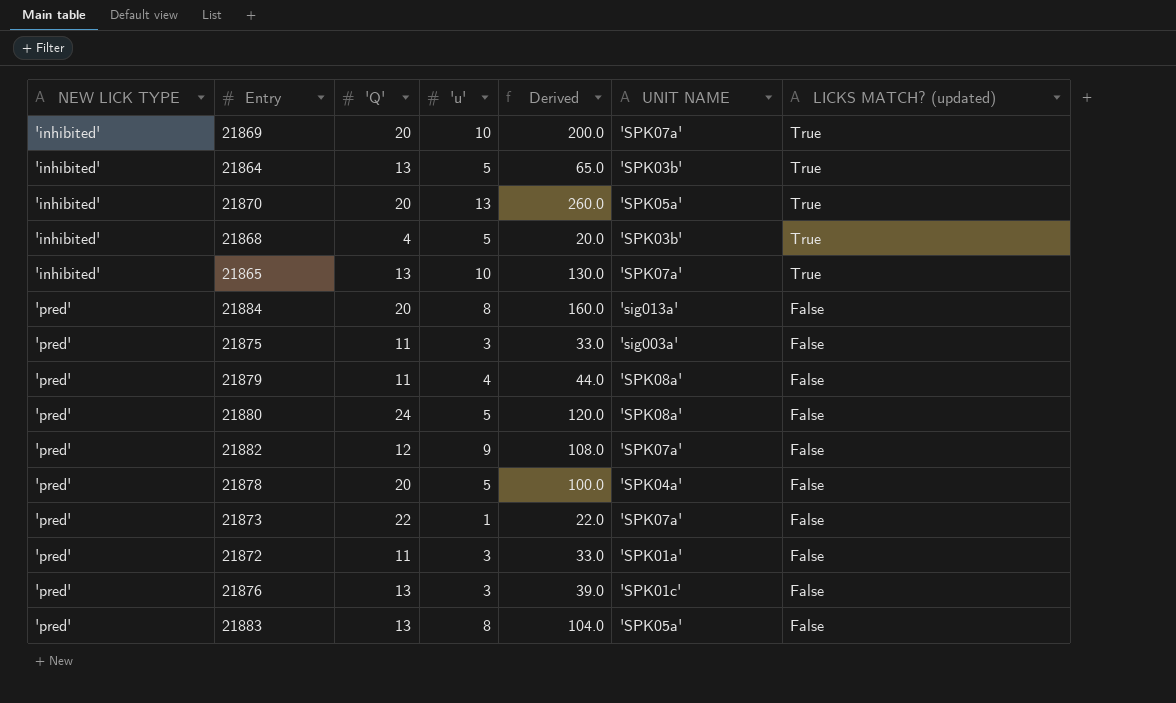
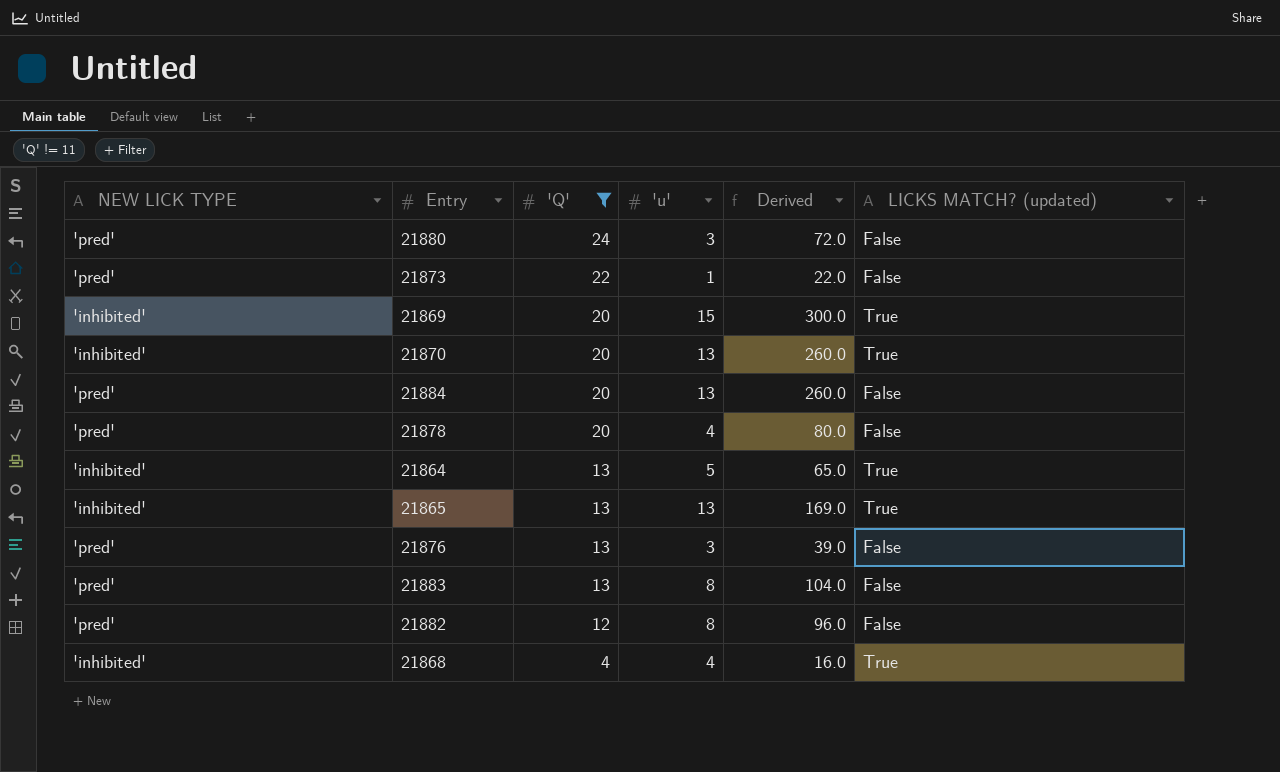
filter: none -> 'Q' != 11
row order: NEW LICK TYPE ascending -> 'Q' descending
column UNIT NAME | position: 6 -> none
21880 | 'u': 5 -> 3
21880 | Derived: 120.0 -> 72.0
21869 | 'u': 10 -> 15
21869 | Derived: 200.0 -> 300.0
21884 | 'u': 8 -> 13
21884 | Derived: 160.0 -> 260.0
21878 | 'u': 5 -> 4
21878 | Derived: 100.0 -> 80.0
21865 | 'u': 10 -> 13
21865 | Derived: 130.0 -> 169.0
21882 | 'u': 9 -> 8
21882 | Derived: 108.0 -> 96.0
21868 | 'u': 5 -> 4
21868 | Derived: 20.0 -> 16.0

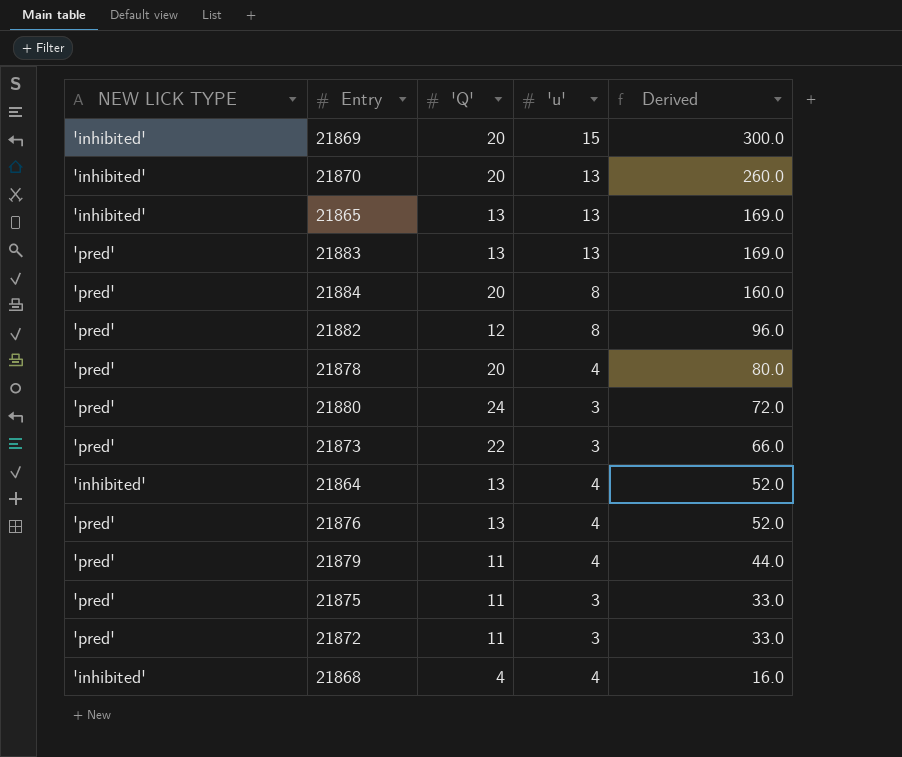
filter: 'Q' != 11 -> none
row order: 'Q' descending -> Derived descending
column LICKS MATCH? (updated) | position: 6 -> none
21883 | 'u': 8 -> 13
21883 | Derived: 104.0 -> 169.0
21884 | 'u': 13 -> 8
21884 | Derived: 260.0 -> 160.0
21873 | 'u': 1 -> 3
21873 | Derived: 22.0 -> 66.0
21864 | 'u': 5 -> 4
21864 | Derived: 65.0 -> 52.0
21876 | 'u': 3 -> 4
21876 | Derived: 39.0 -> 52.0

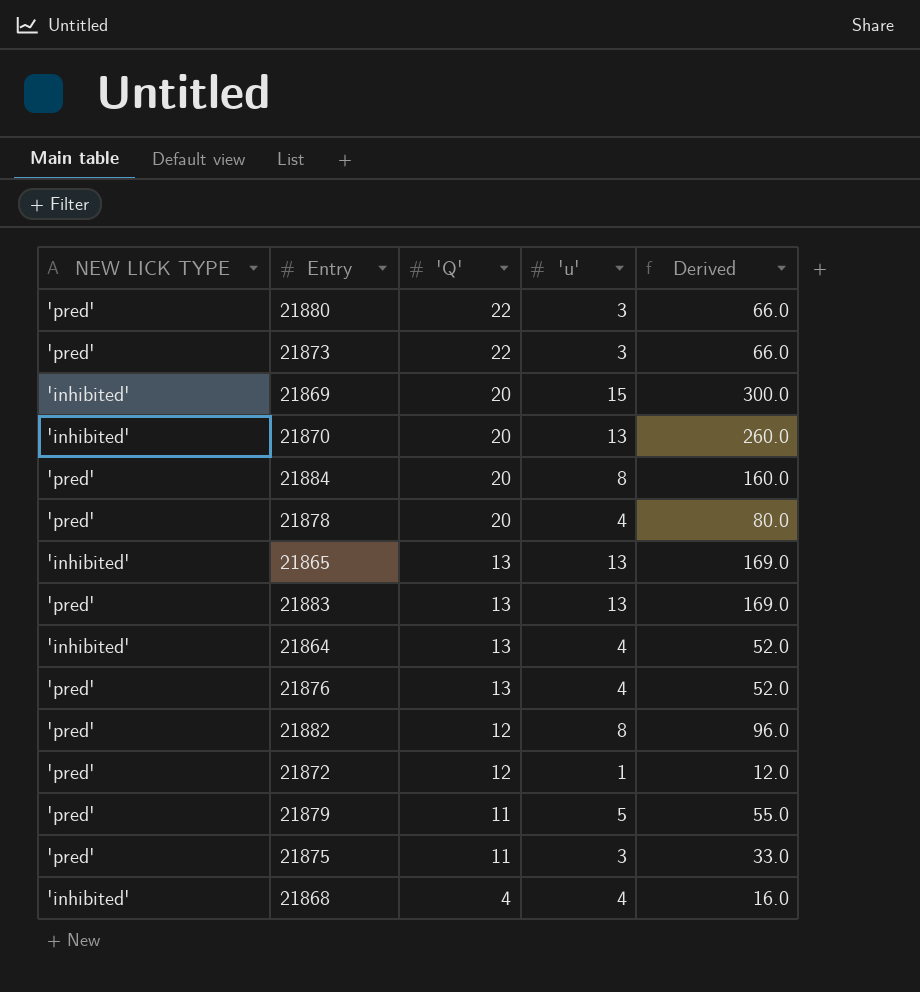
row order: Derived descending -> 'Q' descending
21880 | 'Q': 24 -> 22
21880 | Derived: 72.0 -> 66.0
21872 | 'Q': 11 -> 12
21872 | 'u': 3 -> 1
21872 | Derived: 33.0 -> 12.0
21879 | 'u': 4 -> 5
21879 | Derived: 44.0 -> 55.0

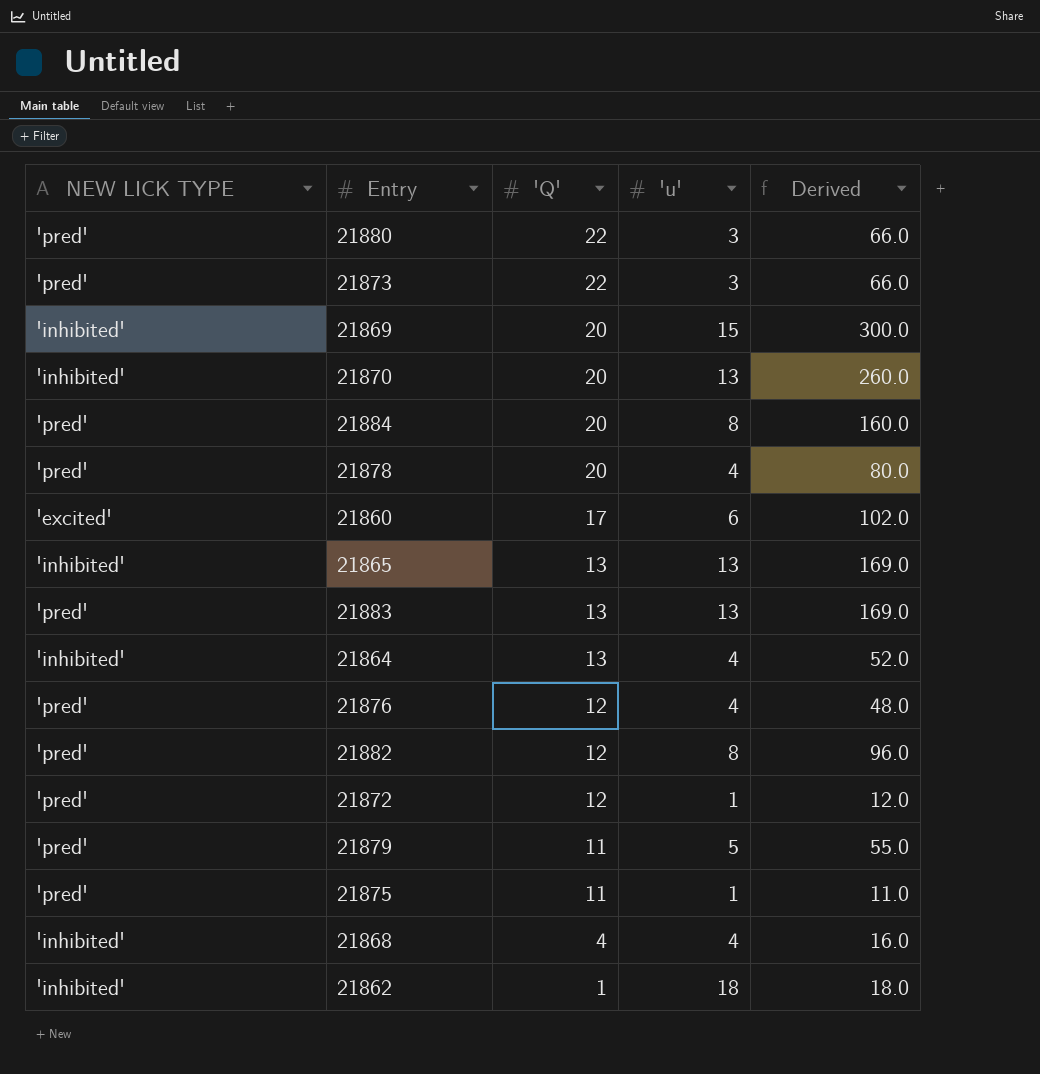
row 21860: none -> 'excited' | 17 | 6 | 102.0
21876 | 'Q': 13 -> 12
21876 | Derived: 52.0 -> 48.0
21875 | 'u': 3 -> 1
21875 | Derived: 33.0 -> 11.0
row 21862: none -> 'inhibited' | 1 | 18 | 18.0

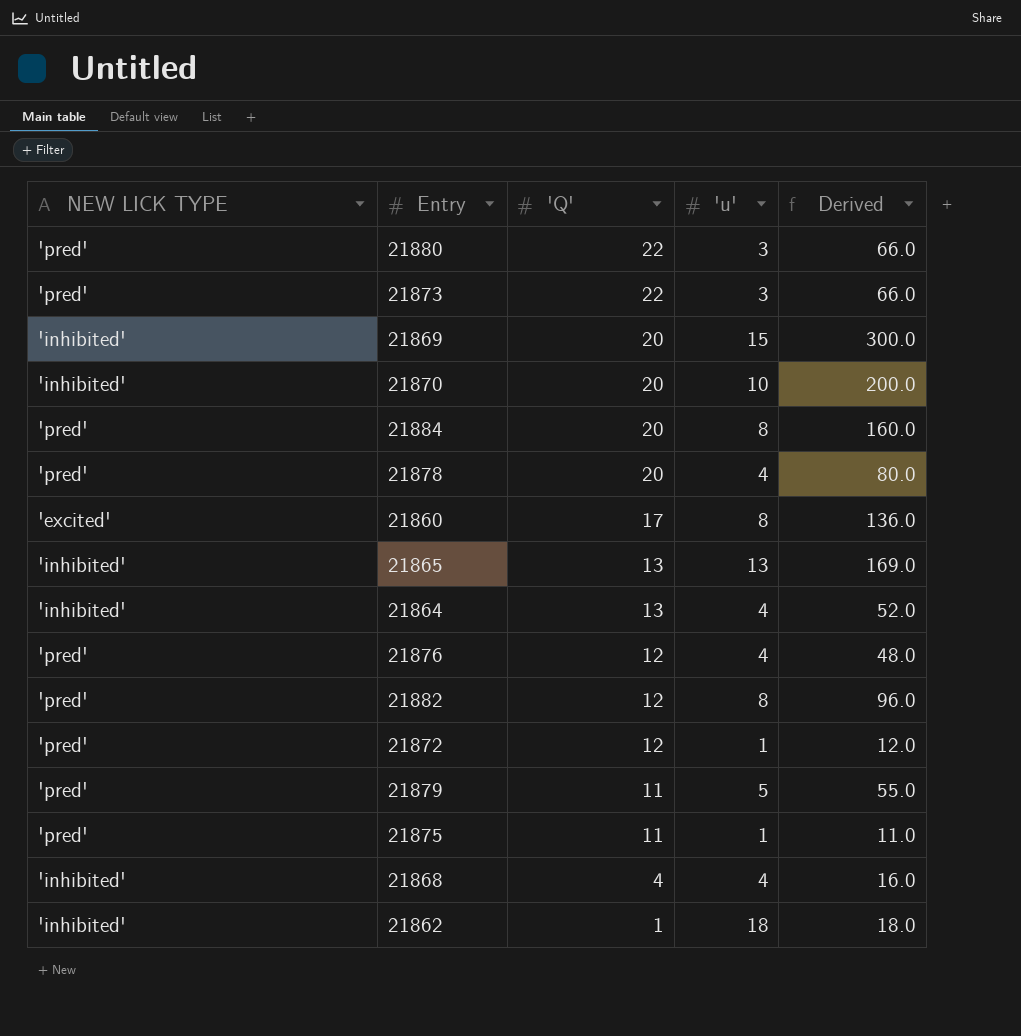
row 21883: 'pred' | 13 | 13 | 169.0 -> none
21870 | 'u': 13 -> 10
21870 | Derived: 260.0 -> 200.0
21860 | 'u': 6 -> 8
21860 | Derived: 102.0 -> 136.0

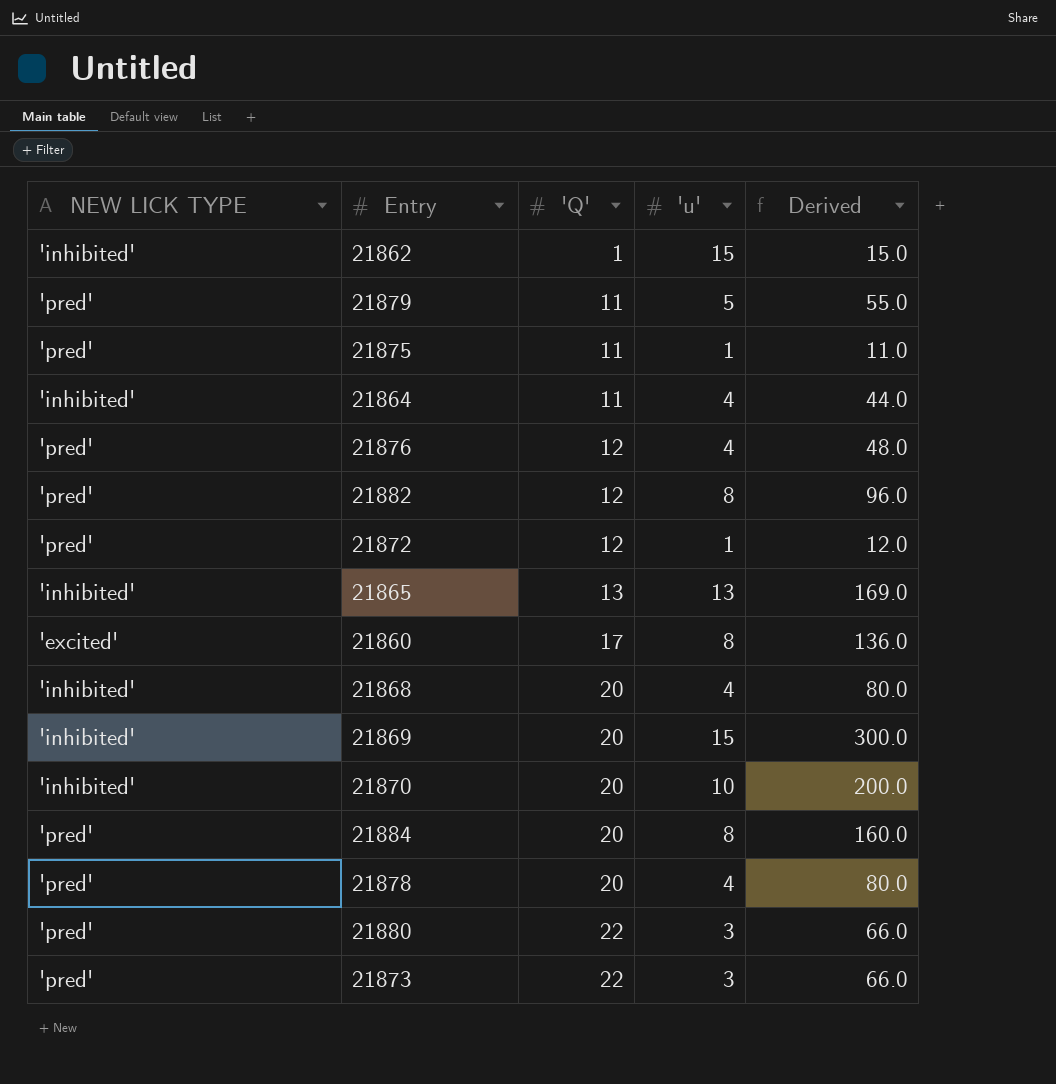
row order: 'Q' descending -> 'Q' ascending
21862 | 'u': 18 -> 15
21862 | Derived: 18.0 -> 15.0
21864 | 'Q': 13 -> 11
21864 | Derived: 52.0 -> 44.0
21868 | 'Q': 4 -> 20
21868 | Derived: 16.0 -> 80.0

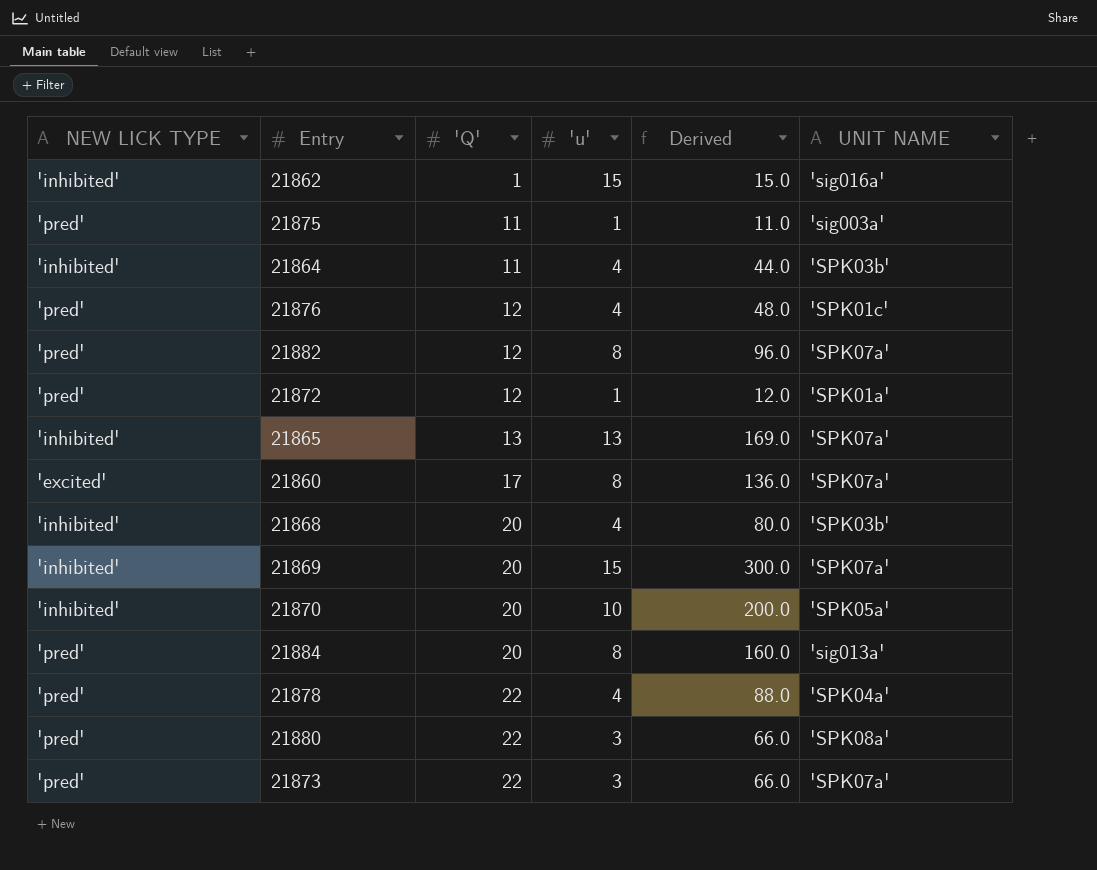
column UNIT NAME | position: none -> 6
row 21879: 'pred' | 11 | 5 | 55.0 -> none
21878 | 'Q': 20 -> 22
21878 | Derived: 80.0 -> 88.0

